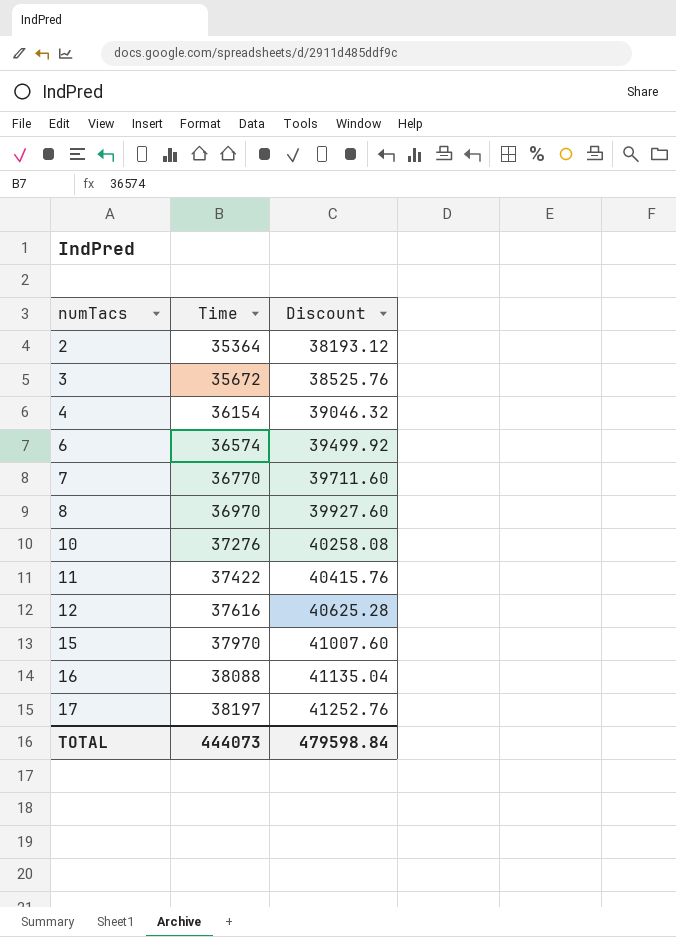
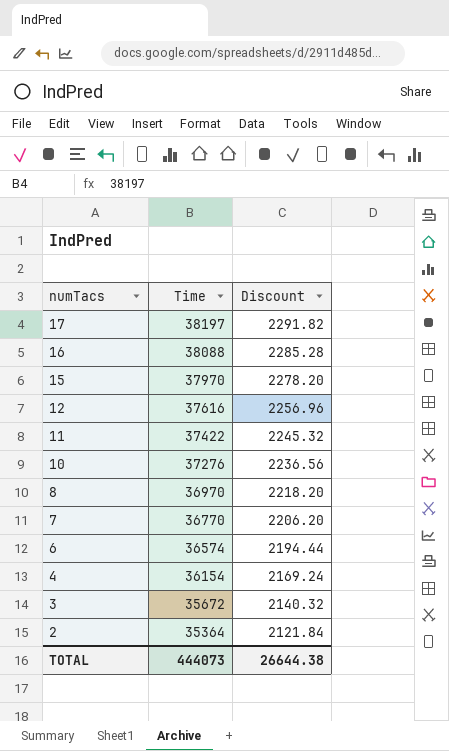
row order: numTacs ascending -> numTacs descending
column Discount | formula: [Time] * 1.08 -> [Time] * 0.06
TOTAL | Discount: 479598.84 -> 26644.38

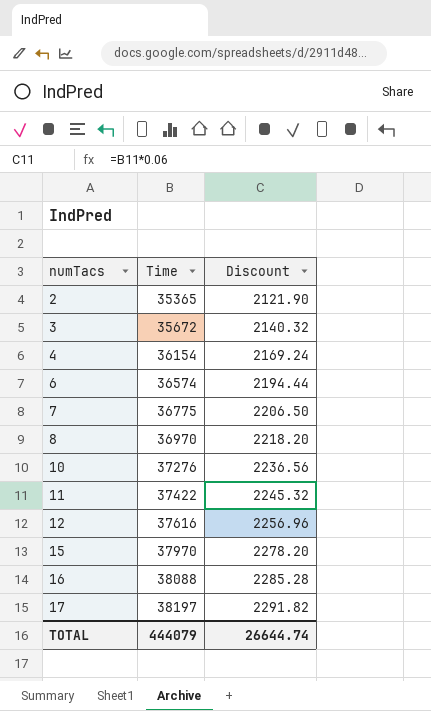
row order: numTacs descending -> numTacs ascending
2 | Time: 35364 -> 35365
2 | Discount: 2121.84 -> 2121.90
7 | Time: 36770 -> 36775
7 | Discount: 2206.20 -> 2206.50
TOTAL | Time: 444073 -> 444079
TOTAL | Discount: 26644.38 -> 26644.74

